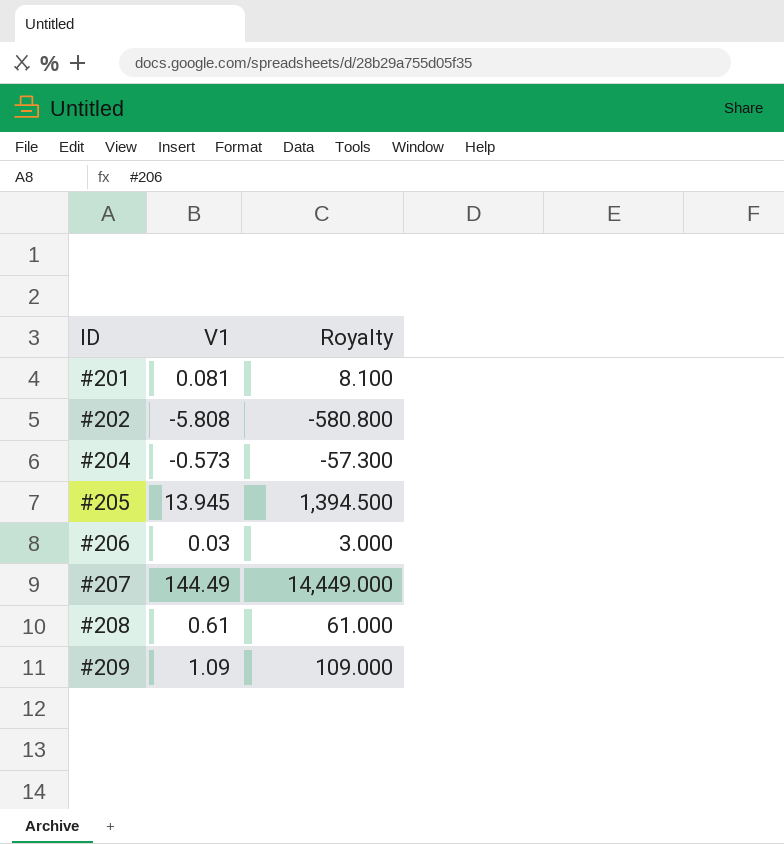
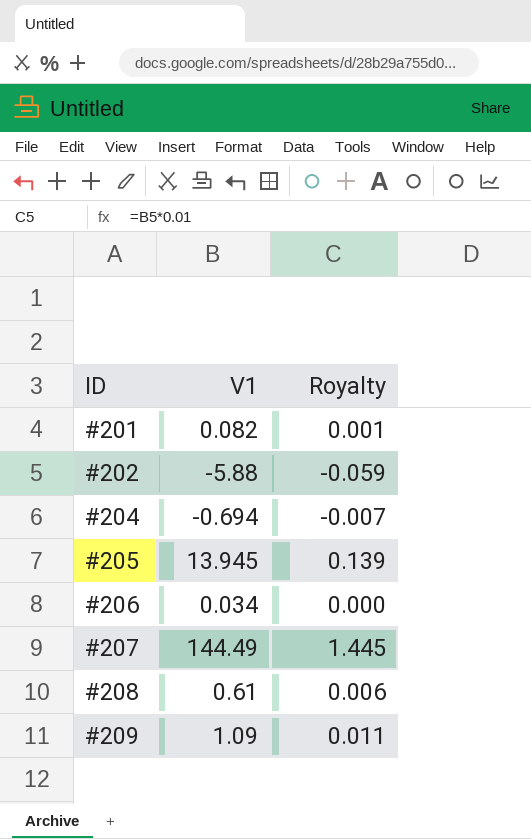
column Royalty | formula: [V1] * 100 -> [V1] * 0.01
#201 | V1: 0.081 -> 0.082
#202 | V1: -5.808 -> -5.88
#204 | V1: -0.573 -> -0.694
#206 | V1: 0.03 -> 0.034

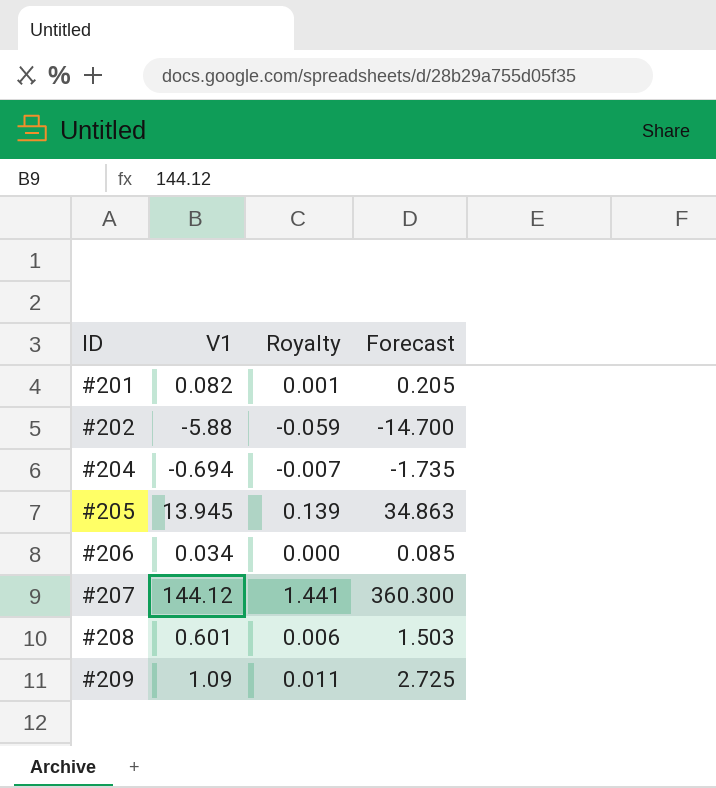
column Forecast | formula: none -> [V1] * 2.5
#207 | V1: 144.49 -> 144.12
#207 | Royalty: 1.445 -> 1.441
#208 | V1: 0.61 -> 0.601

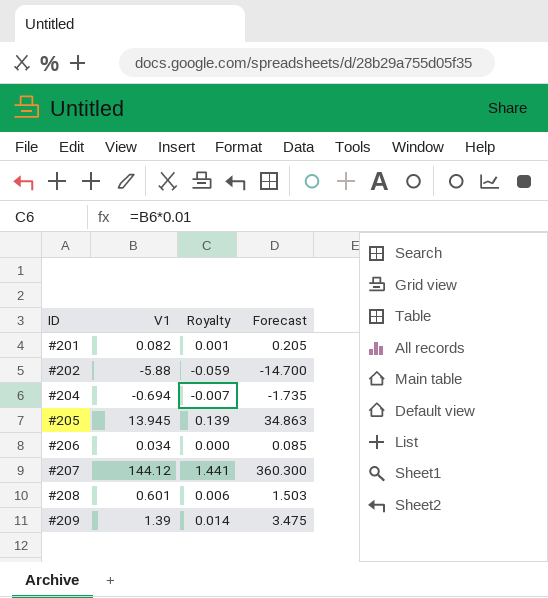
#209 | V1: 1.09 -> 1.39
#209 | Royalty: 0.011 -> 0.014
#209 | Forecast: 2.725 -> 3.475

